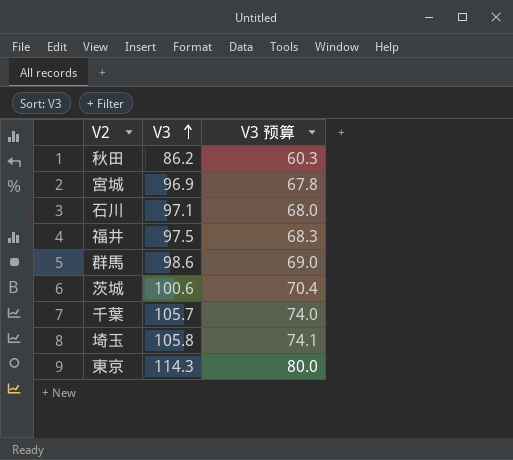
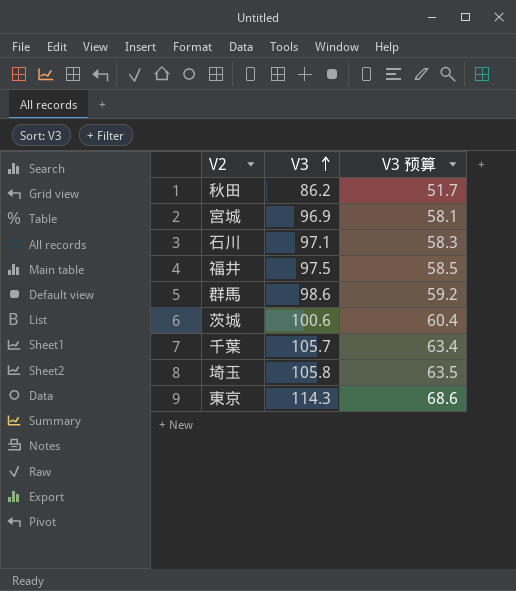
column V3 预算 | formula: [V3] * 0.7 -> [V3] * 0.6

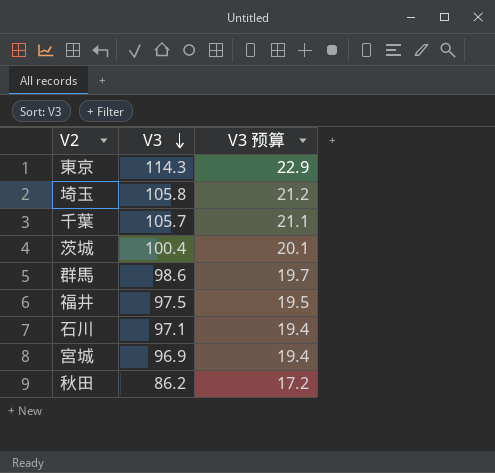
row order: V3 ascending -> V3 descending
column V3 预算 | formula: [V3] * 0.6 -> [V3] * 0.2
茨城 | V3: 100.6 -> 100.4

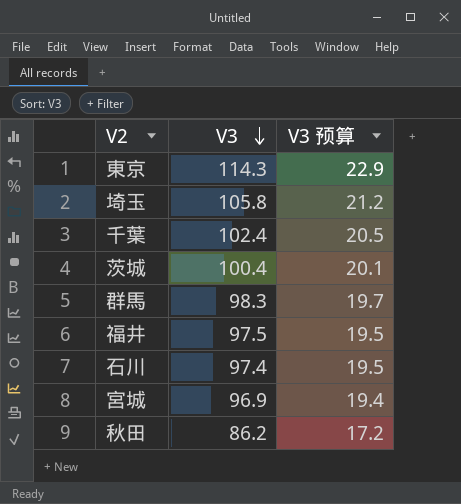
千葉 | V3: 105.7 -> 102.4
千葉 | V3 预算: 21.1 -> 20.5
群馬 | V3: 98.6 -> 98.3
石川 | V3: 97.1 -> 97.4
石川 | V3 预算: 19.4 -> 19.5

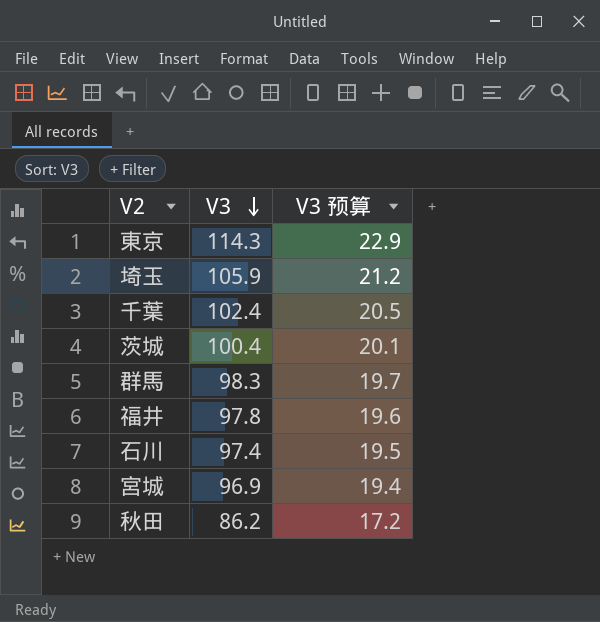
埼玉 | V3: 105.8 -> 105.9
福井 | V3: 97.5 -> 97.8
福井 | V3 预算: 19.5 -> 19.6

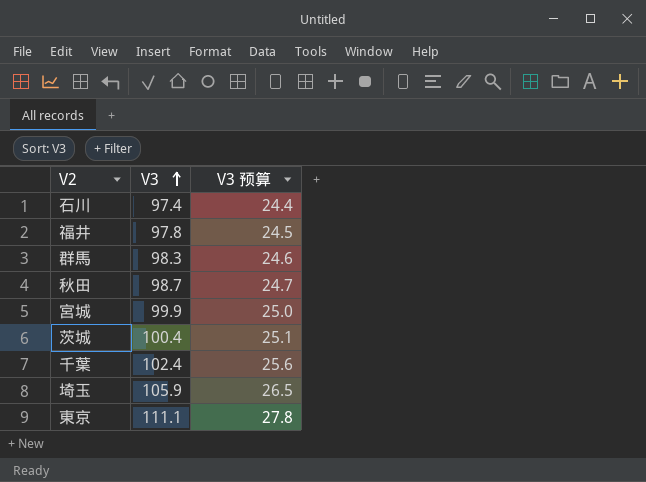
row order: V3 descending -> V3 ascending
column V3 预算 | formula: [V3] * 0.2 -> [V3] * 0.25
秋田 | V3: 86.2 -> 98.7
宮城 | V3: 96.9 -> 99.9
東京 | V3: 114.3 -> 111.1

